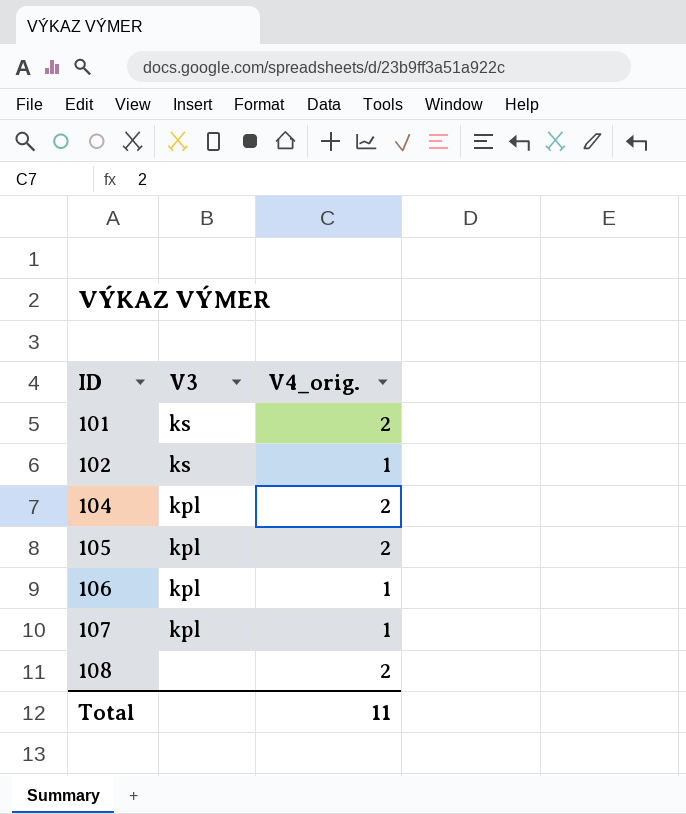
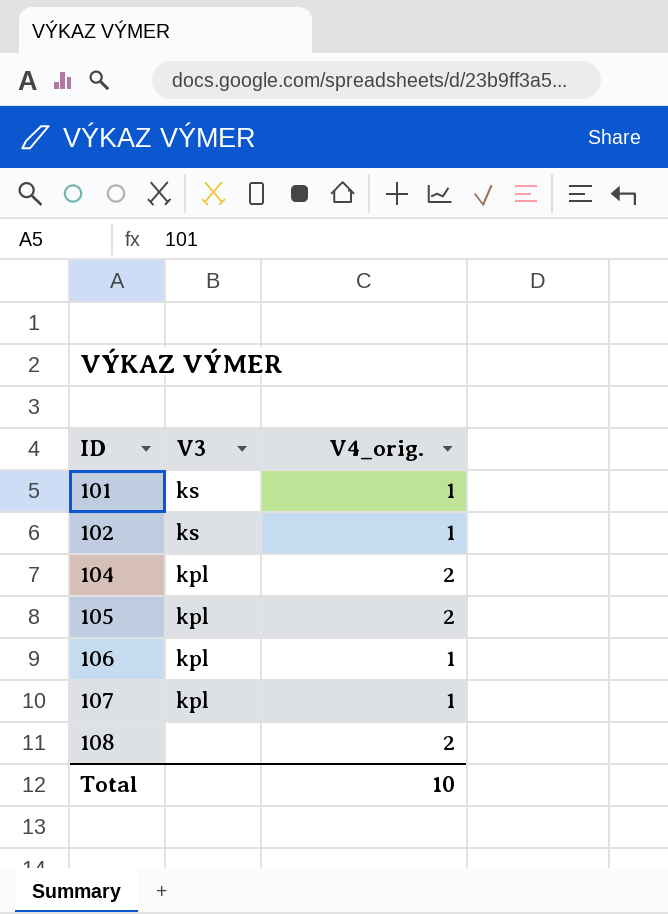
101 | V4_orig.: 2 -> 1
Total | V4_orig.: 11 -> 10

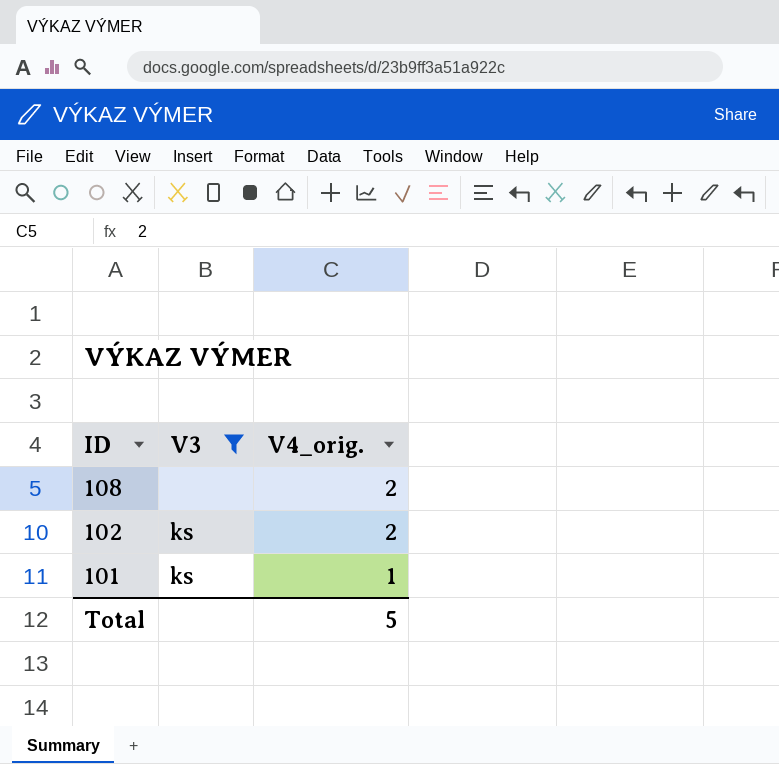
filter: none -> V3 != kpl
row order: ID ascending -> ID descending
102 | V4_orig.: 1 -> 2
Total | V4_orig.: 10 -> 5

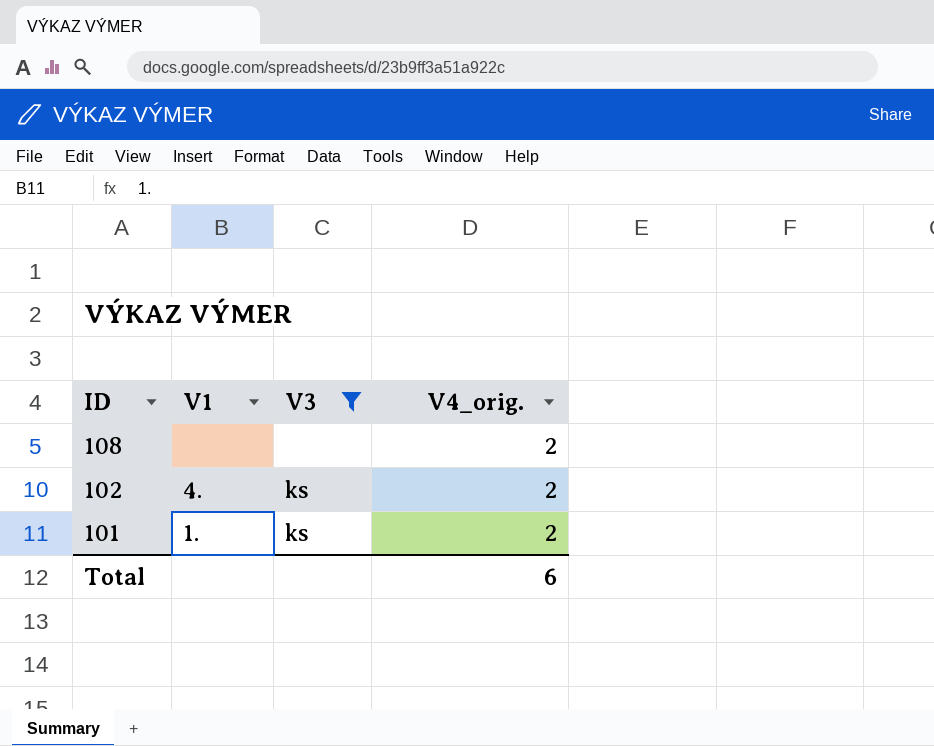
column V1 | position: none -> 2
101 | V4_orig.: 1 -> 2
Total | V4_orig.: 5 -> 6

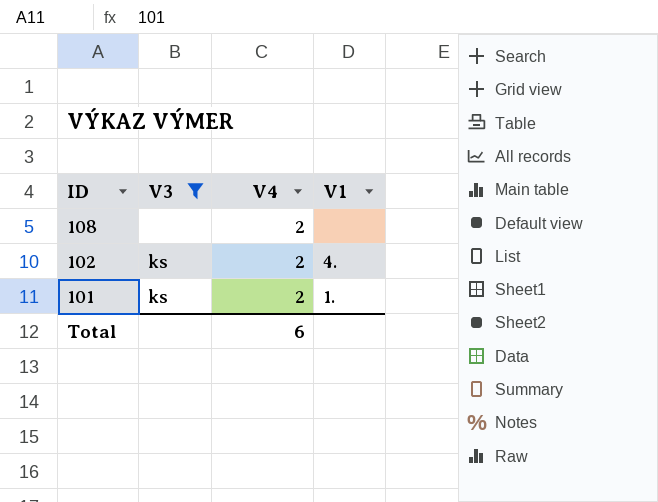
column name: V4_orig. -> V4
column V1 | position: 2 -> 4

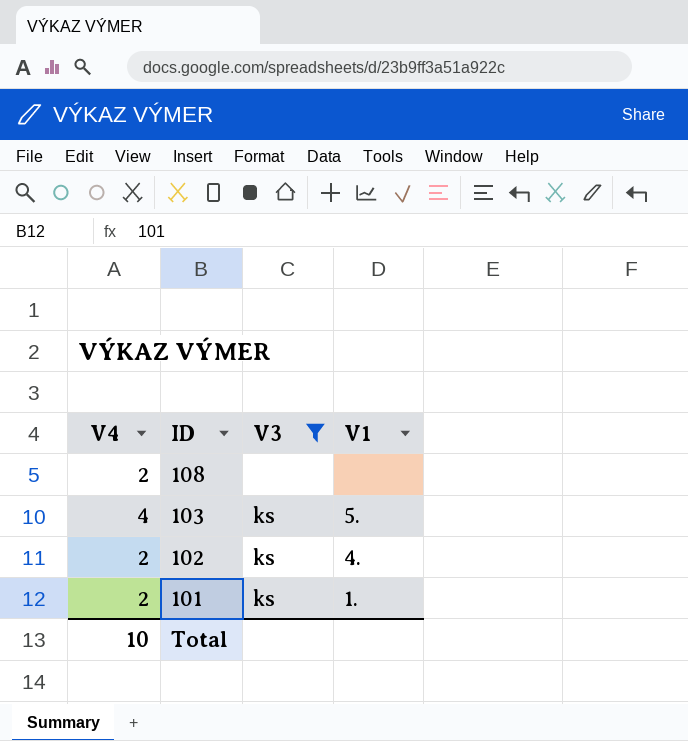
column V4 | position: 3 -> 1
row 103: none -> 4 | ks | 5.
Total | V4: 6 -> 10

